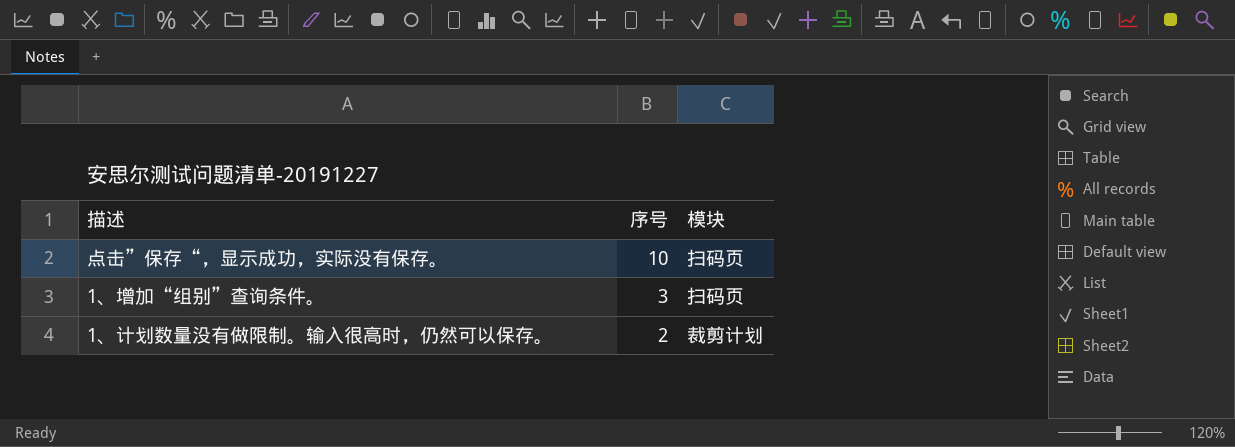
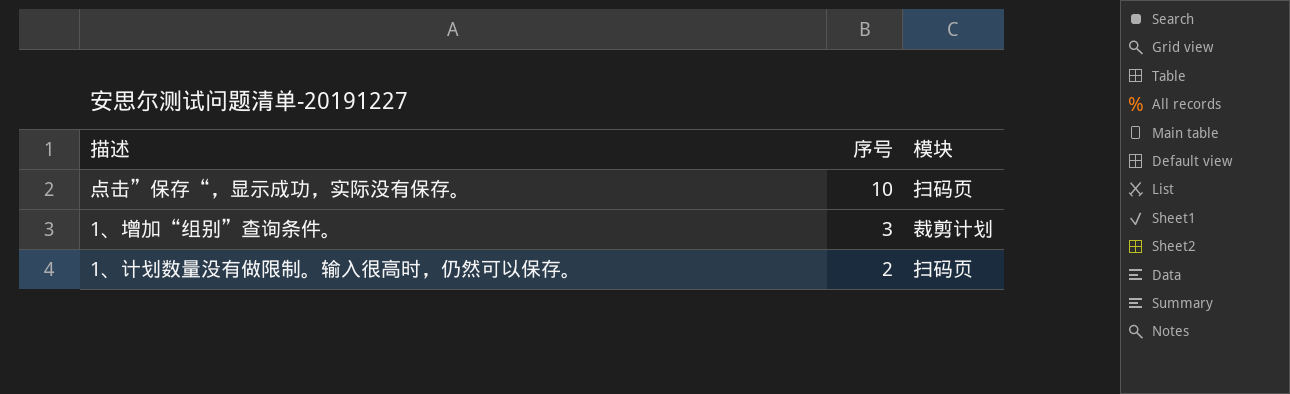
1、增加“组别”查询条件。 | 模块: 扫码页 -> 裁剪计划
1、计划数量没有做限制。输入很高时，仍然可以保存。 | 模块: 裁剪计划 -> 扫码页

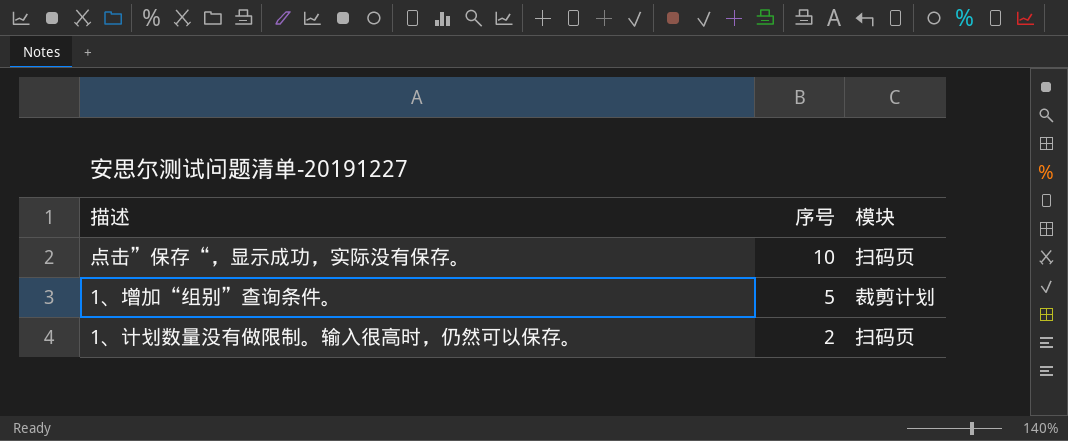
1、增加“组别”查询条件。 | 序号: 3 -> 5

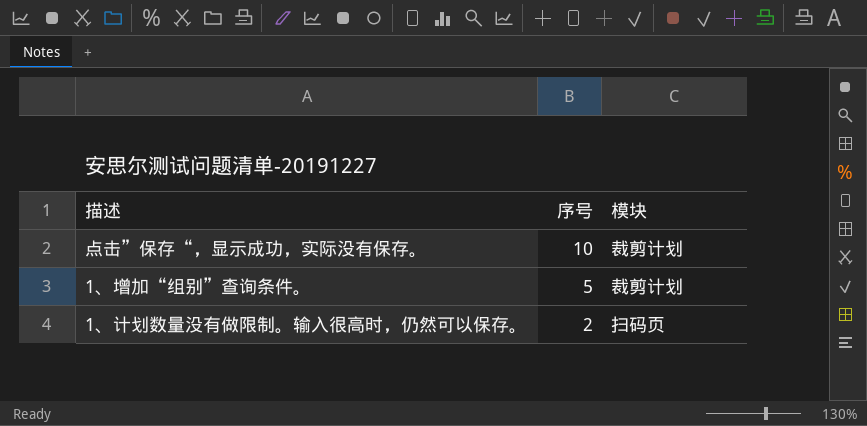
点击”保存“，显示成功，实际没有保存。 | 模块: 扫码页 -> 裁剪计划

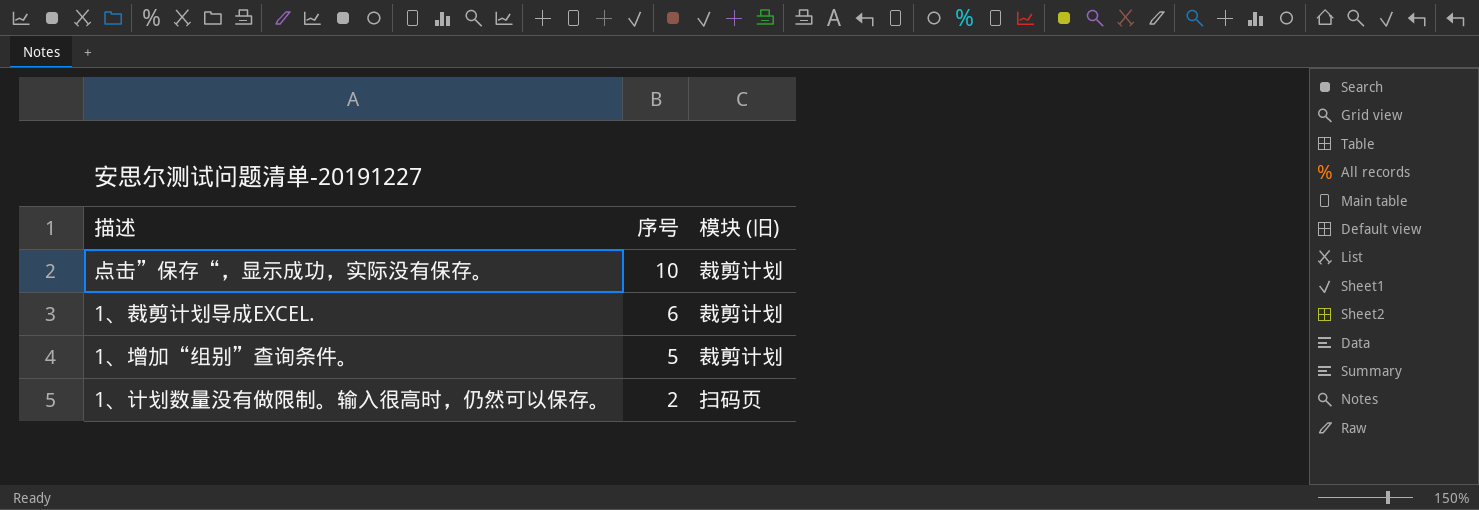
column name: 模块 -> 模块 (旧)
row 1、裁剪计划导成EXCEL.: none -> 6 | 裁剪计划

